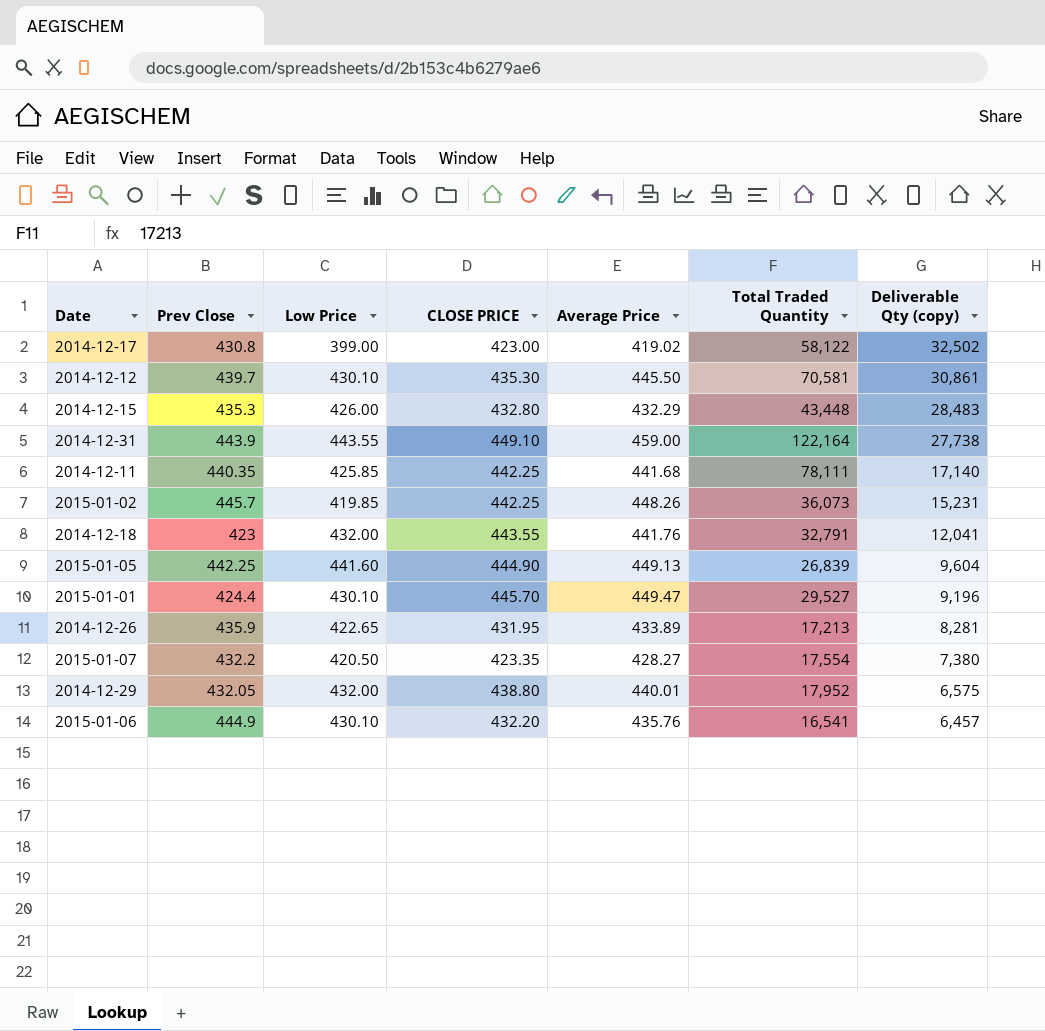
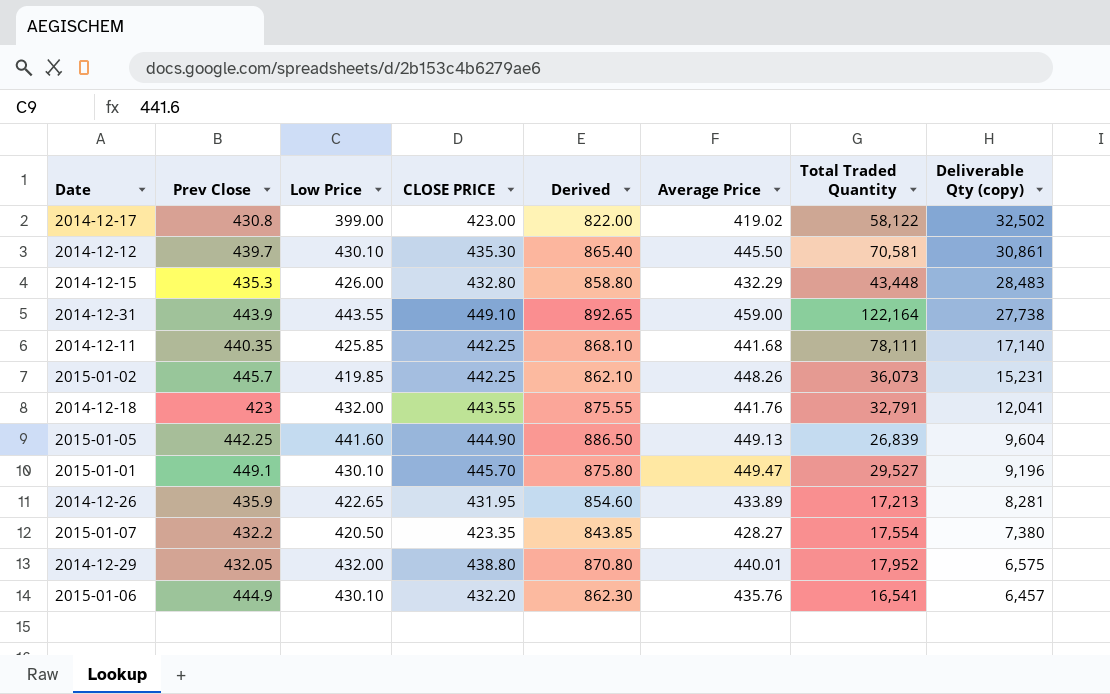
column Derived | formula: none -> [Low Price] + [CLOSE PRICE]
2015-01-01 | Prev Close: 424.4 -> 449.1

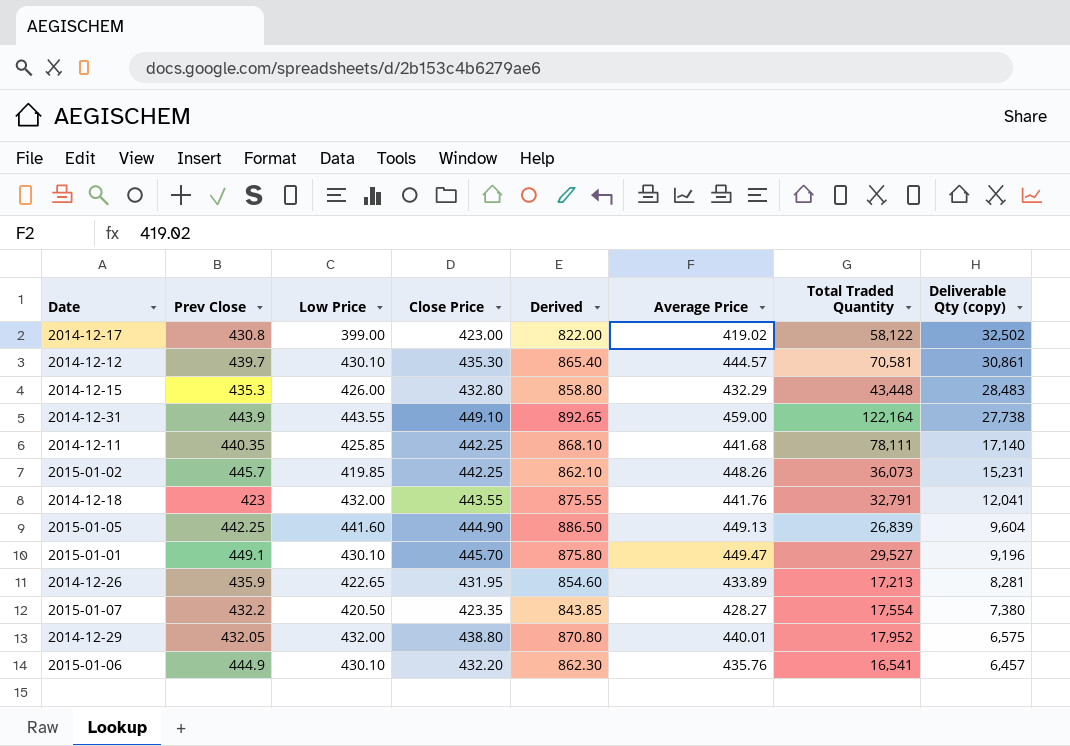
column name: CLOSE PRICE -> Close Price
2014-12-12 | Average Price: 445.50 -> 444.57

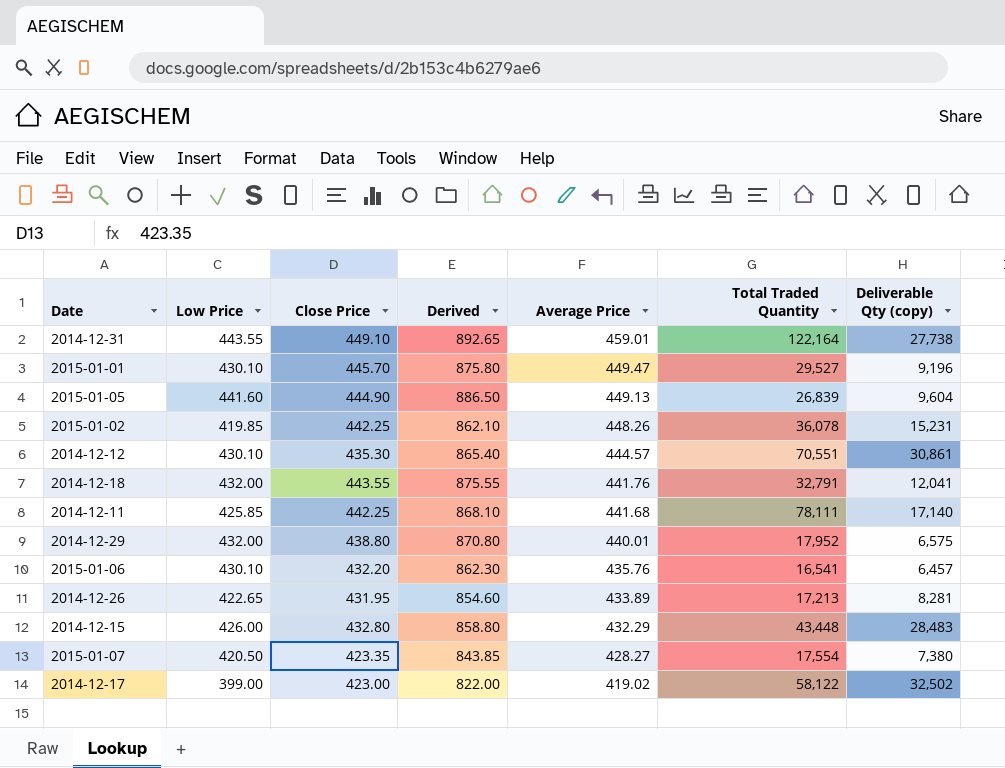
row order: Deliverable Qty (copy) descending -> Average Price descending
column Prev Close | position: 2 -> none
2014-12-31 | Average Price: 459.00 -> 459.01
2015-01-02 | Total Traded Quantity: 36,073 -> 36,078
2014-12-12 | Total Traded Quantity: 70,581 -> 70,551

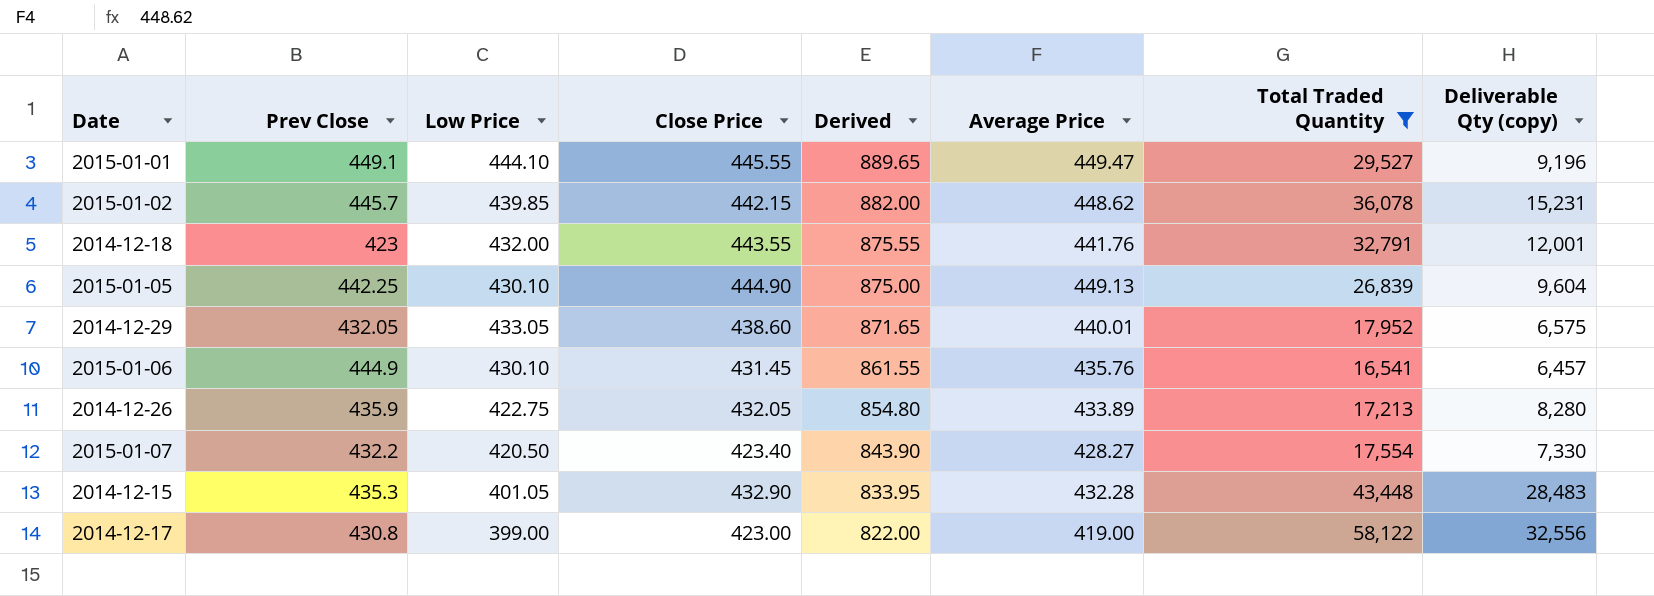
filter: none -> Total Traded Quantity <= 58,122
row order: Average Price descending -> Derived descending
column Prev Close | position: none -> 2
2015-01-01 | Low Price: 430.10 -> 444.10
2015-01-01 | Close Price: 445.70 -> 445.55
2015-01-01 | Derived: 875.80 -> 889.65
2015-01-02 | Low Price: 419.85 -> 439.85
2015-01-02 | Close Price: 442.25 -> 442.15
2015-01-02 | Derived: 862.10 -> 882.00
2015-01-02 | Average Price: 448.26 -> 448.62
2014-12-18 | Deliverable Qty (copy): 12,041 -> 12,001
2015-01-05 | Low Price: 441.60 -> 430.10
2015-01-05 | Derived: 886.50 -> 875.00
2014-12-29 | Low Price: 432.00 -> 433.05
2014-12-29 | Close Price: 438.80 -> 438.60
2014-12-29 | Derived: 870.80 -> 871.65
2015-01-06 | Close Price: 432.20 -> 431.45
2015-01-06 | Derived: 862.30 -> 861.55
2014-12-26 | Low Price: 422.65 -> 422.75
2014-12-26 | Close Price: 431.95 -> 432.05
2014-12-26 | Derived: 854.60 -> 854.80
2014-12-26 | Deliverable Qty (copy): 8,281 -> 8,280
2015-01-07 | Close Price: 423.35 -> 423.40
2015-01-07 | Derived: 843.85 -> 843.90
2015-01-07 | Deliverable Qty (copy): 7,380 -> 7,330
2014-12-15 | Low Price: 426.00 -> 401.05
2014-12-15 | Close Price: 432.80 -> 432.90
2014-12-15 | Derived: 858.80 -> 833.95
2014-12-15 | Average Price: 432.29 -> 432.28
2014-12-17 | Average Price: 419.02 -> 419.00
2014-12-17 | Deliverable Qty (copy): 32,502 -> 32,556

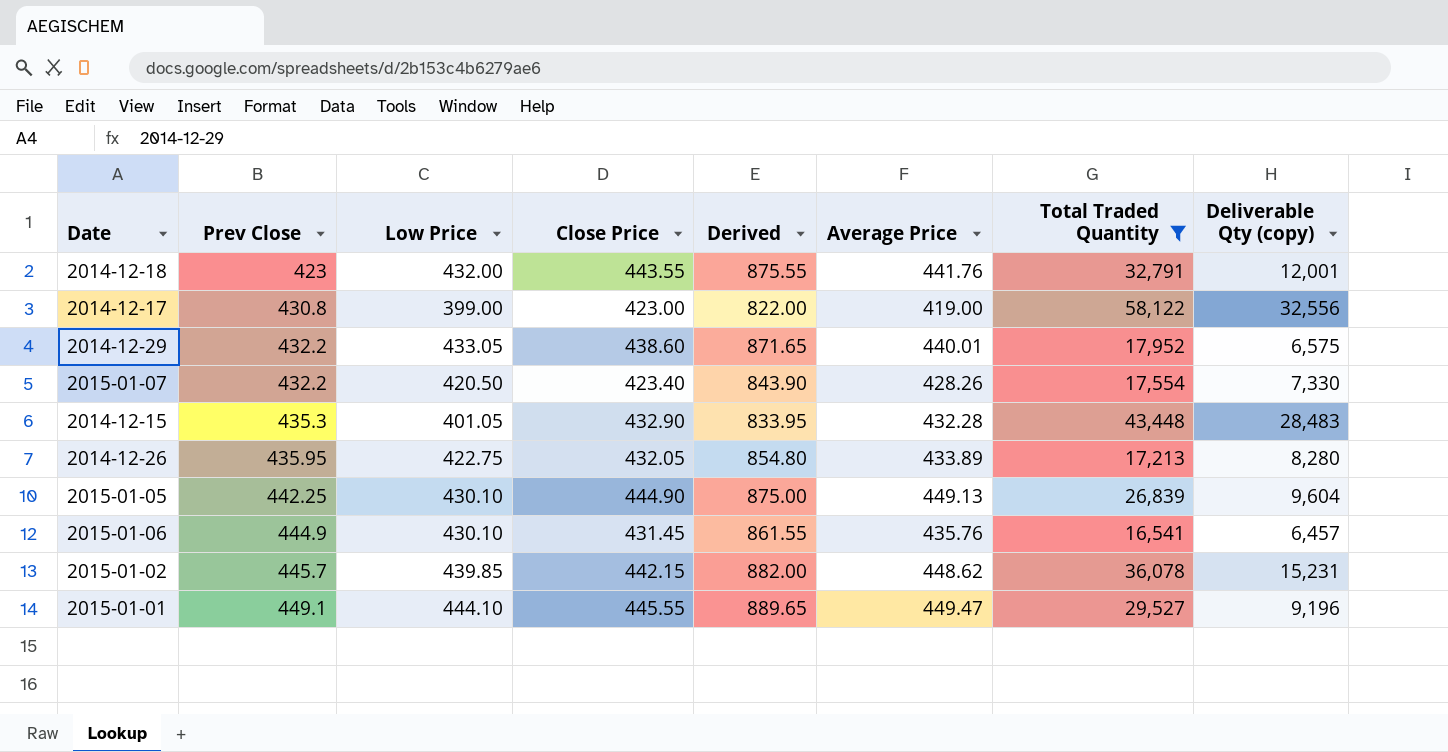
row order: Derived descending -> Prev Close ascending
2014-12-29 | Prev Close: 432.05 -> 432.2
2015-01-07 | Average Price: 428.27 -> 428.26
2014-12-26 | Prev Close: 435.9 -> 435.95

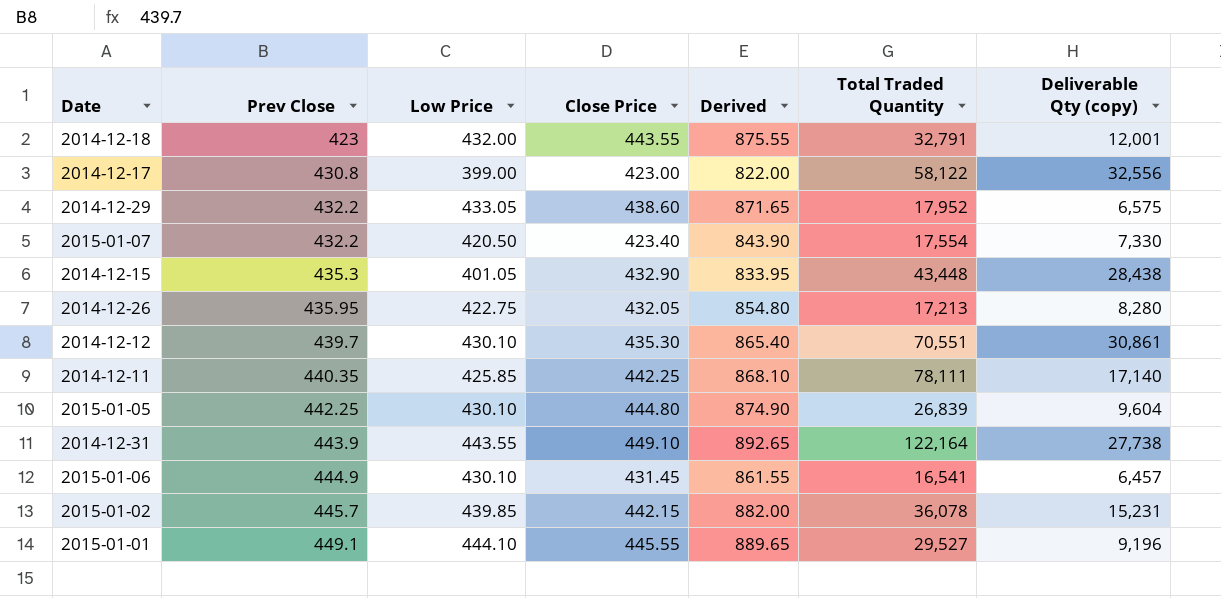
filter: Total Traded Quantity <= 58,122 -> none
column Average Price | position: 6 -> none
2014-12-15 | Deliverable Qty (copy): 28,483 -> 28,438
2015-01-05 | Close Price: 444.90 -> 444.80
2015-01-05 | Derived: 875.00 -> 874.90

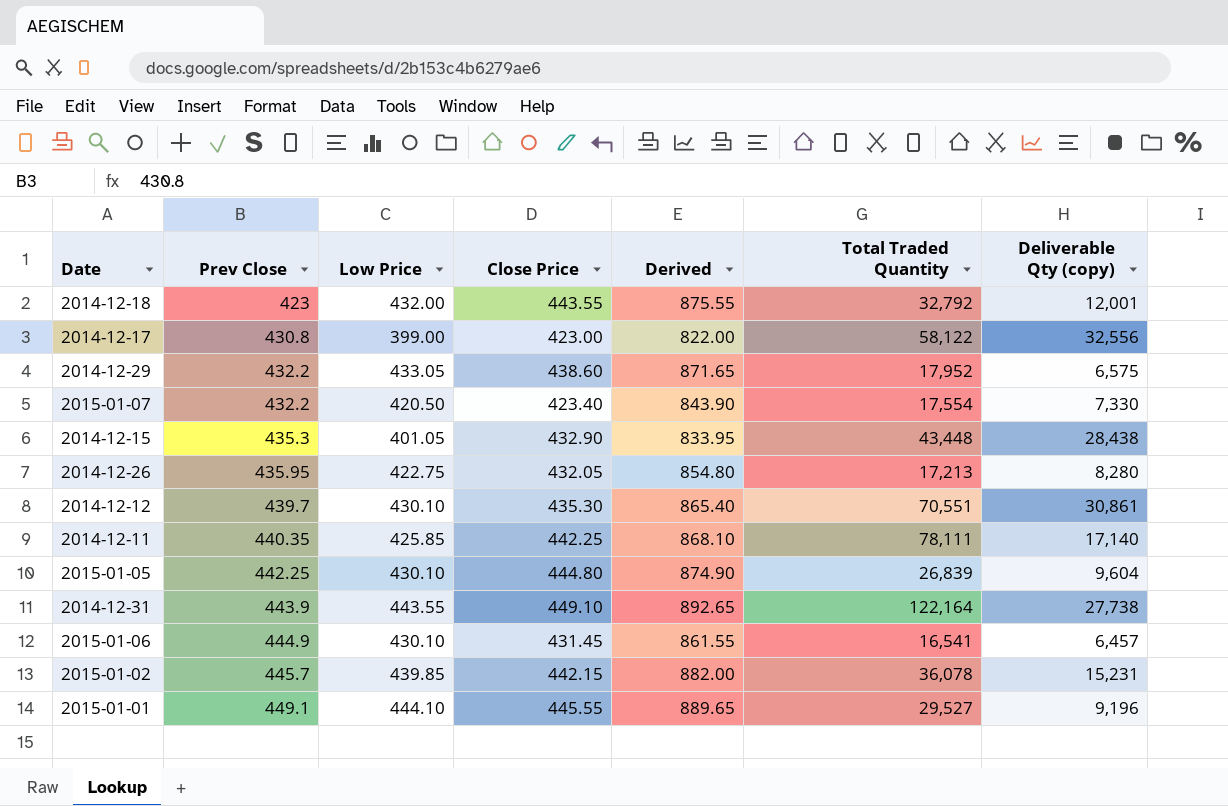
2014-12-18 | Total Traded Quantity: 32,791 -> 32,792

